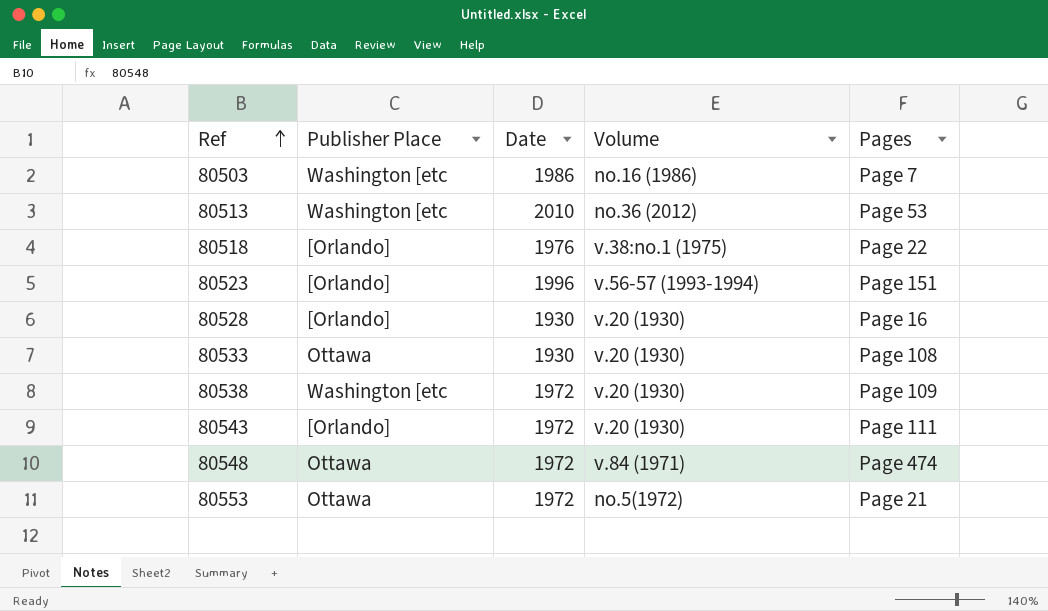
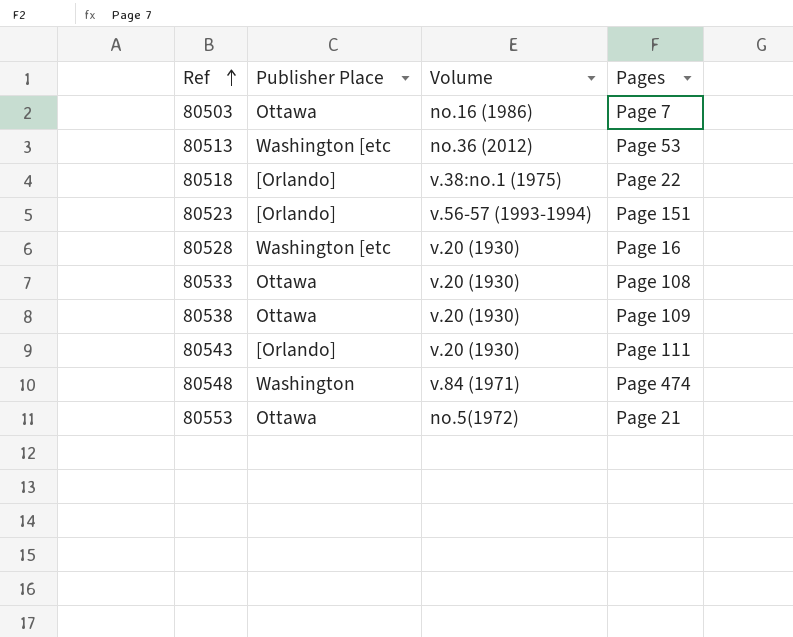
column Date | position: 3 -> none
80503 | Publisher Place: Washington [etc -> Ottawa
80528 | Publisher Place: [Orlando] -> Washington [etc
80538 | Publisher Place: Washington [etc -> Ottawa
80548 | Publisher Place: Ottawa -> Washington

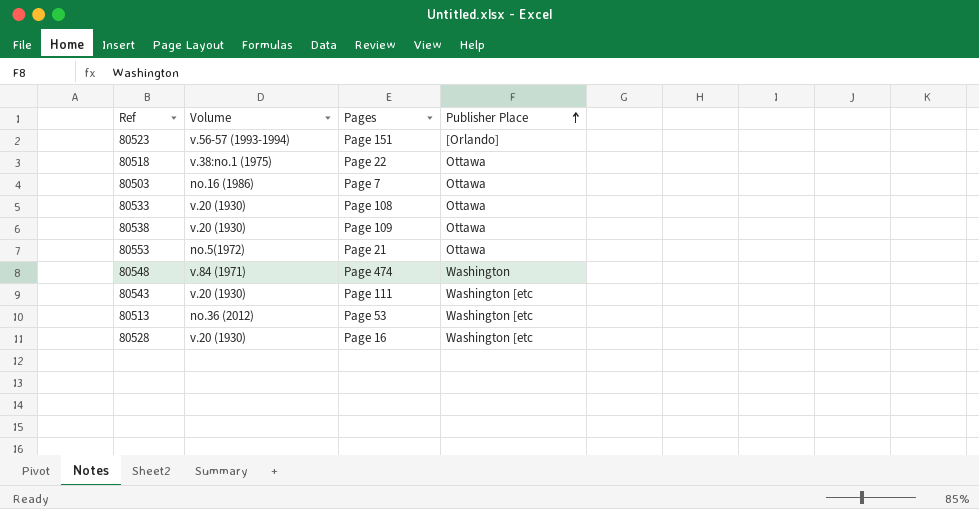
row order: Ref ascending -> Publisher Place ascending
column Publisher Place | position: 2 -> 4
80518 | Publisher Place: [Orlando] -> Ottawa
80543 | Publisher Place: [Orlando] -> Washington [etc

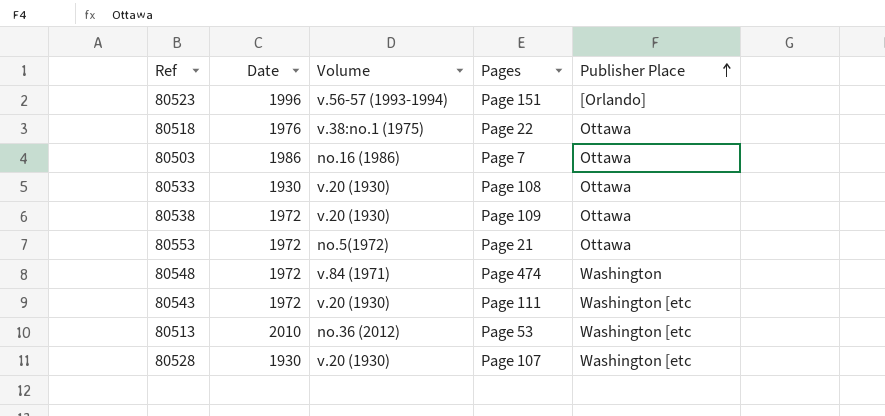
column Date | position: none -> 2
80528 | Pages: Page 16 -> Page 107

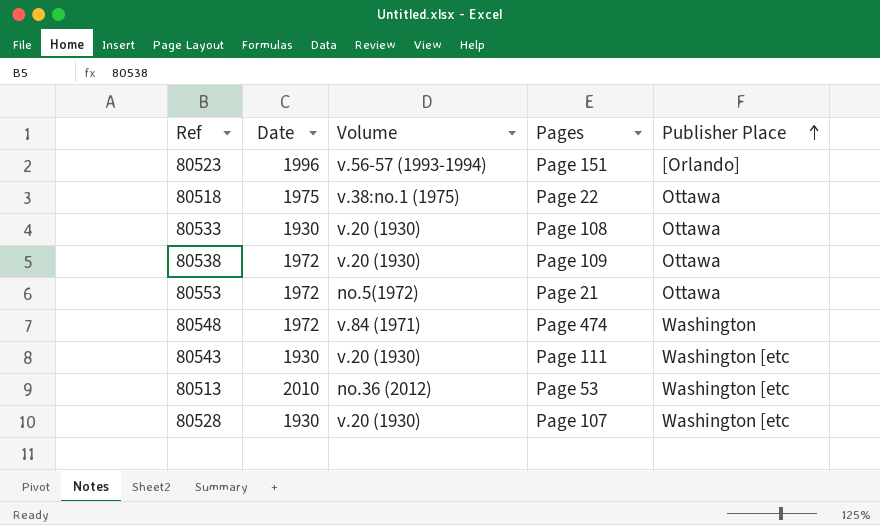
row 80503: 1986 | no.16 (1986) | Page 7 | Ottawa -> none
80518 | Date: 1976 -> 1975
80543 | Date: 1972 -> 1930

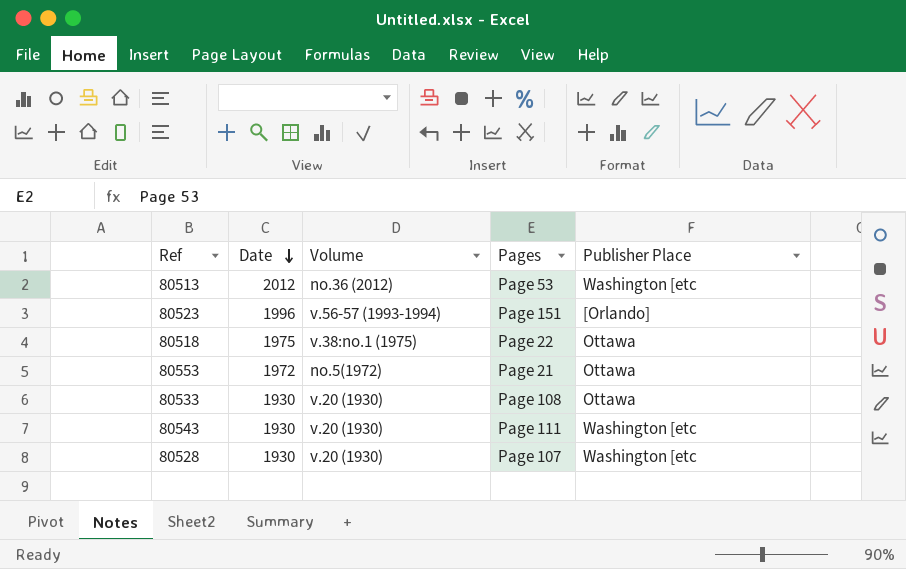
row order: Publisher Place ascending -> Date descending
row 80538: 1972 | v.20 (1930) | Page 109 | Ottawa -> none
row 80548: 1972 | v.84 (1971) | Page 474 | Washington -> none
80513 | Date: 2010 -> 2012

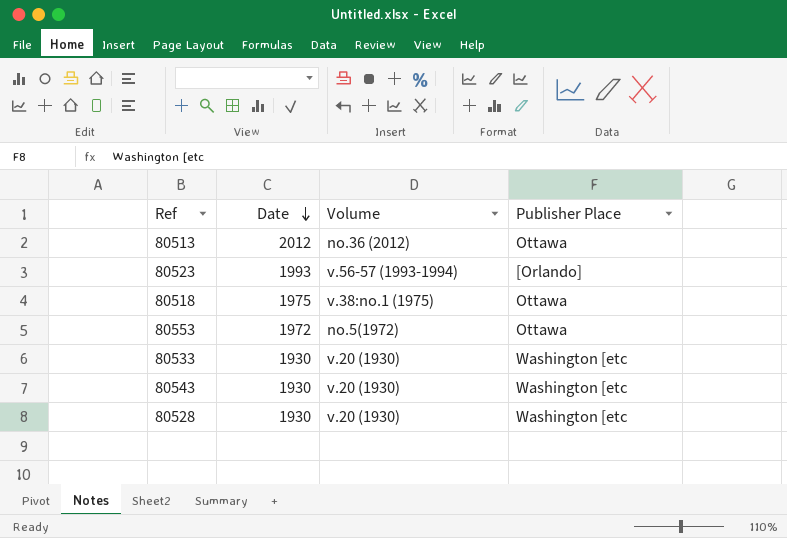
column Pages | position: 4 -> none
80513 | Publisher Place: Washington [etc -> Ottawa
80523 | Date: 1996 -> 1993
80533 | Publisher Place: Ottawa -> Washington [etc

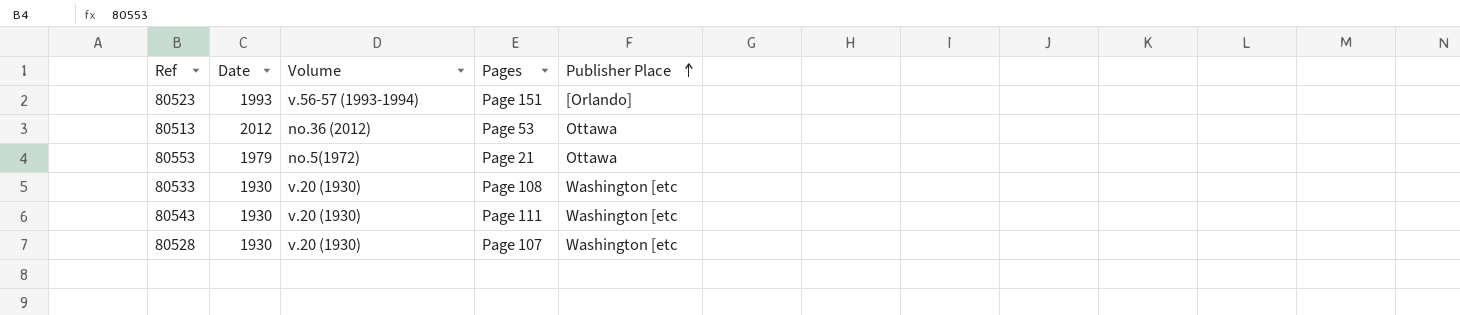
row order: Date descending -> Publisher Place ascending
column Pages | position: none -> 4
row 80518: 1975 | v.38:no.1 (1975) | Ottawa -> none
80553 | Date: 1972 -> 1979

